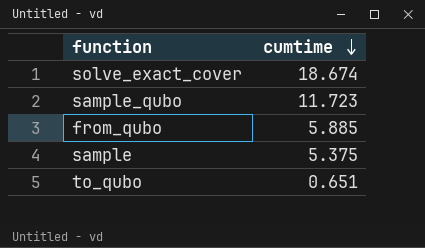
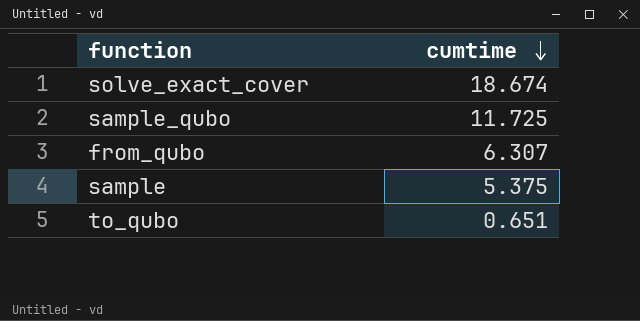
sample_qubo | cumtime: 11.723 -> 11.725
from_qubo | cumtime: 5.885 -> 6.307

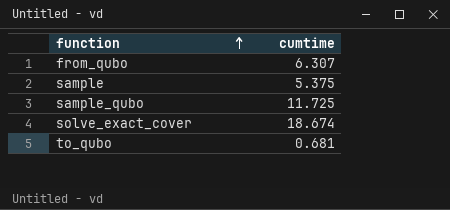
row order: cumtime descending -> function ascending
to_qubo | cumtime: 0.651 -> 0.681

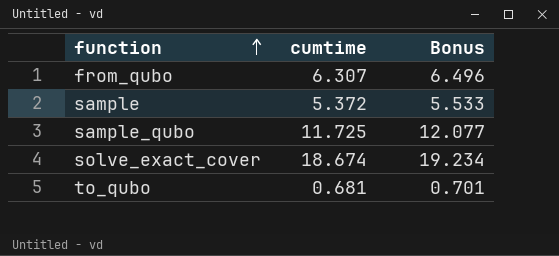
column Bonus | formula: none -> [cumtime] * 1.03
sample | cumtime: 5.375 -> 5.372

